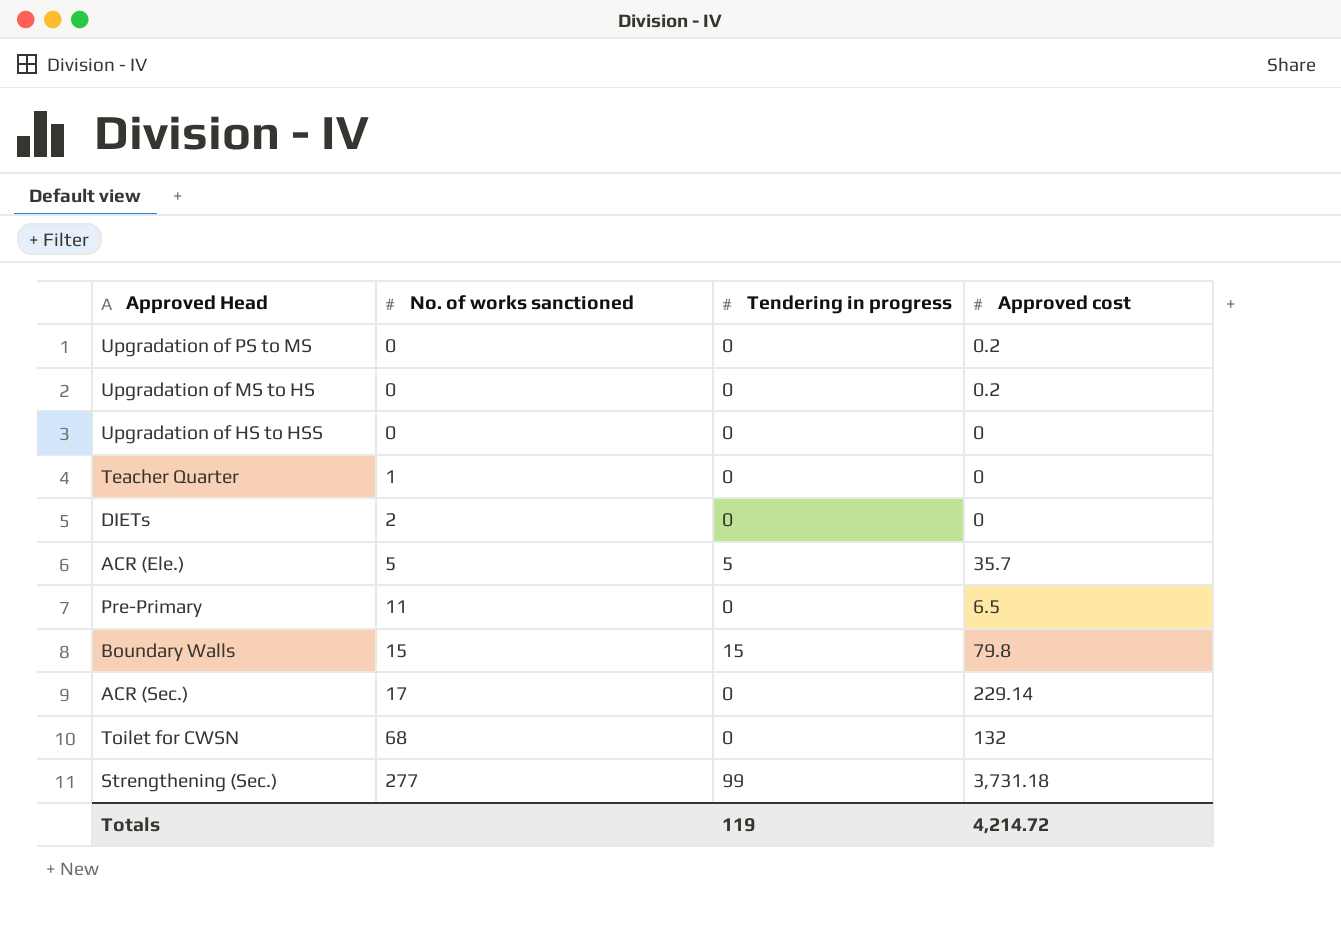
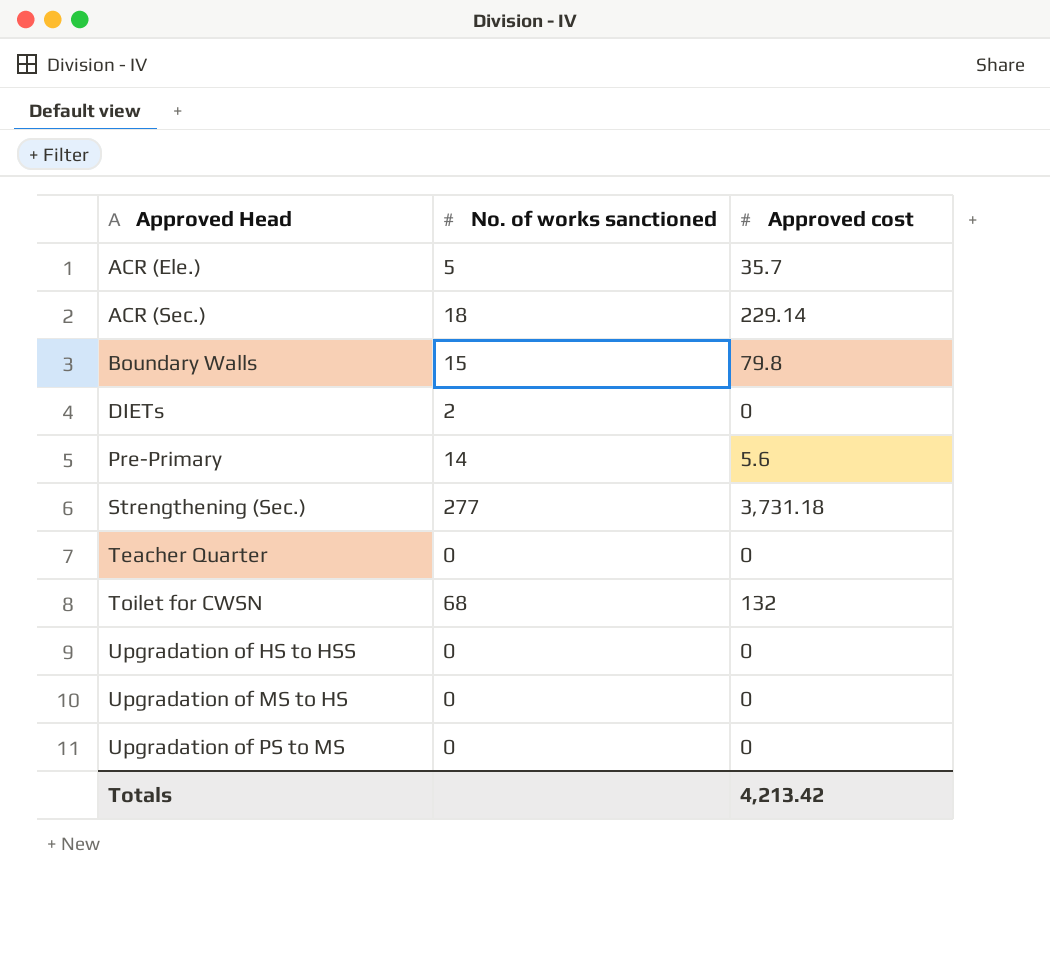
row order: No. of works sanctioned ascending -> Approved Head ascending
column Tendering in progress | position: 3 -> none
ACR (Sec.) | No. of works sanctioned: 17 -> 18
Pre-Primary | No. of works sanctioned: 11 -> 14
Pre-Primary | Approved cost: 6.5 -> 5.6
Teacher Quarter | No. of works sanctioned: 1 -> 0
Upgradation of MS to HS | Approved cost: 0.2 -> 0
Upgradation of PS to MS | Approved cost: 0.2 -> 0
Totals | Approved cost: 4,214.72 -> 4,213.42

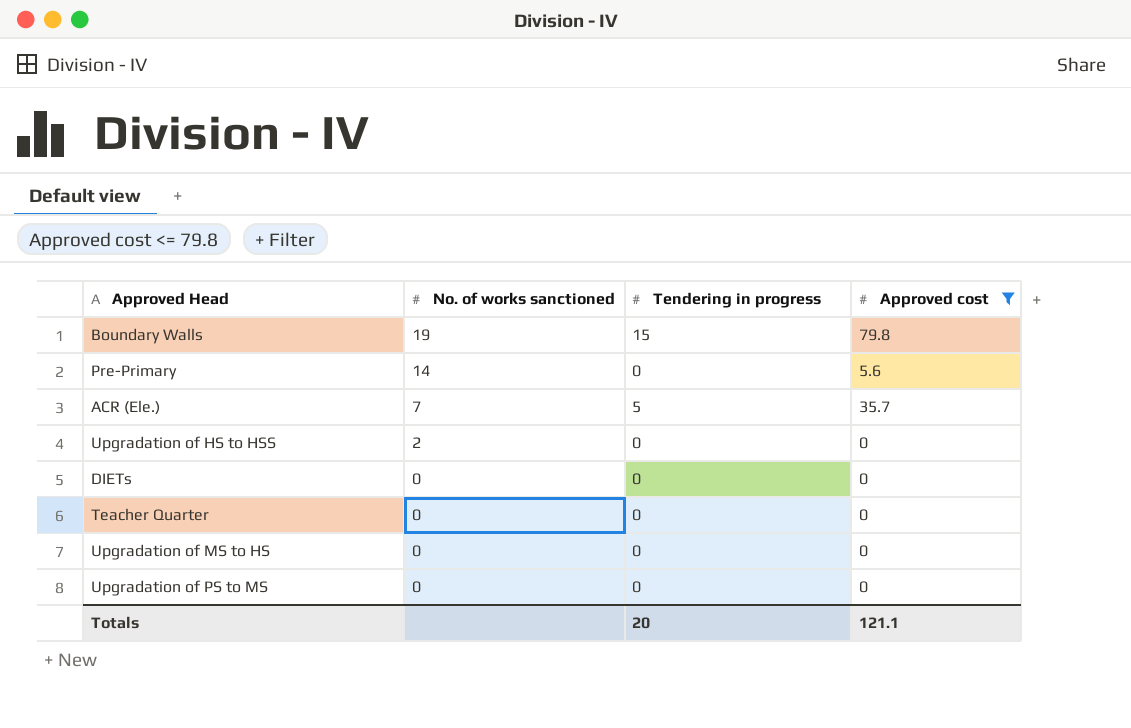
filter: none -> Approved cost <= 79.8
row order: Approved Head ascending -> No. of works sanctioned descending
column Tendering in progress | position: none -> 3
Boundary Walls | No. of works sanctioned: 15 -> 19
ACR (Ele.) | No. of works sanctioned: 5 -> 7
Upgradation of HS to HSS | No. of works sanctioned: 0 -> 2
DIETs | No. of works sanctioned: 2 -> 0
Totals | Approved cost: 4,213.42 -> 121.1

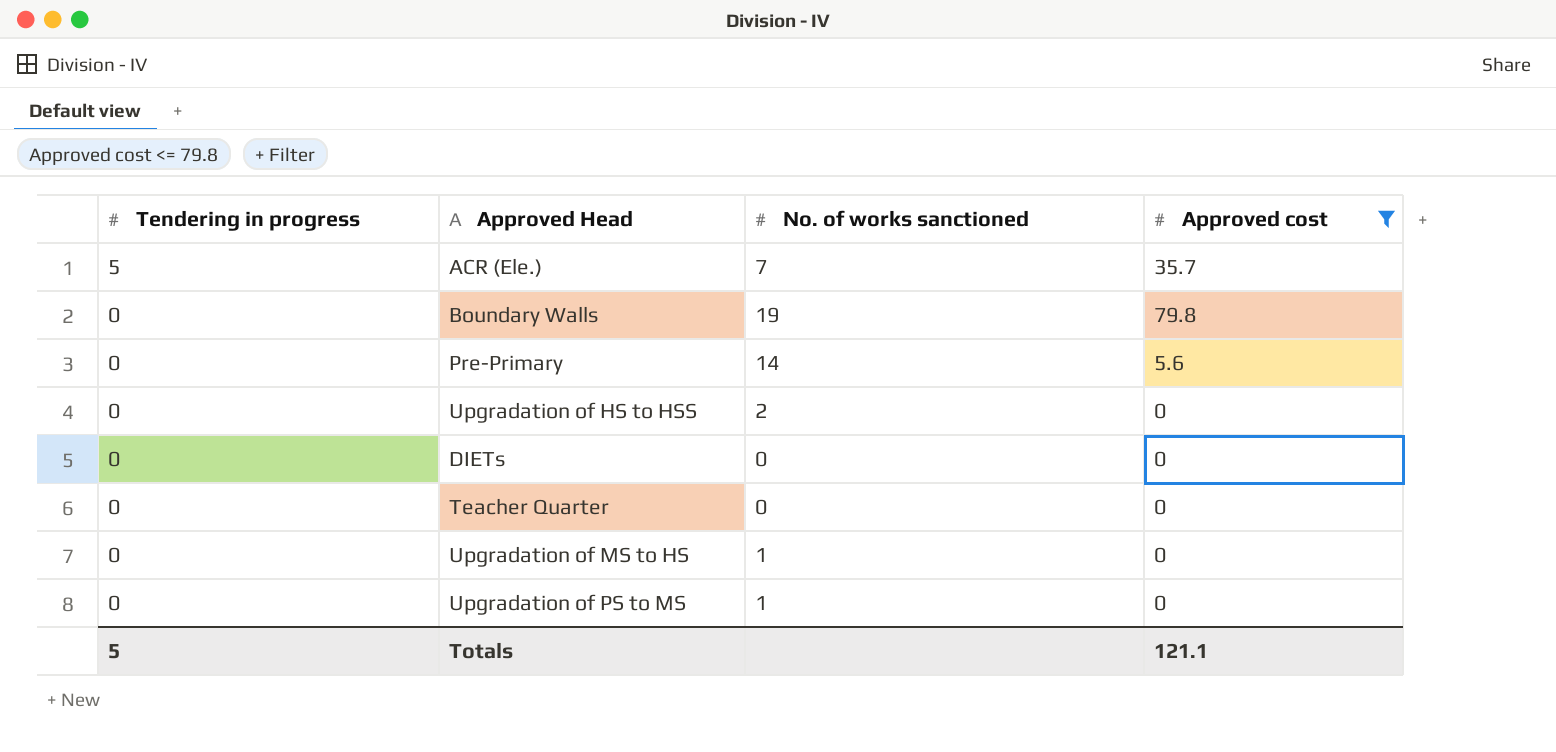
row order: No. of works sanctioned descending -> Tendering in progress descending
column Tendering in progress | position: 3 -> 1
Boundary Walls | Tendering in progress: 15 -> 0
Upgradation of MS to HS | No. of works sanctioned: 0 -> 1
Upgradation of PS to MS | No. of works sanctioned: 0 -> 1
Totals | Tendering in progress: 20 -> 5

